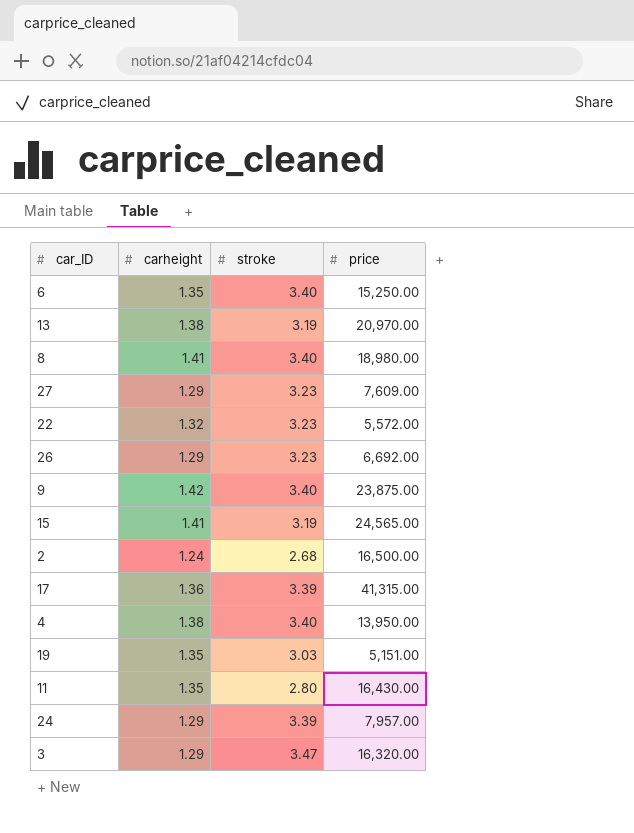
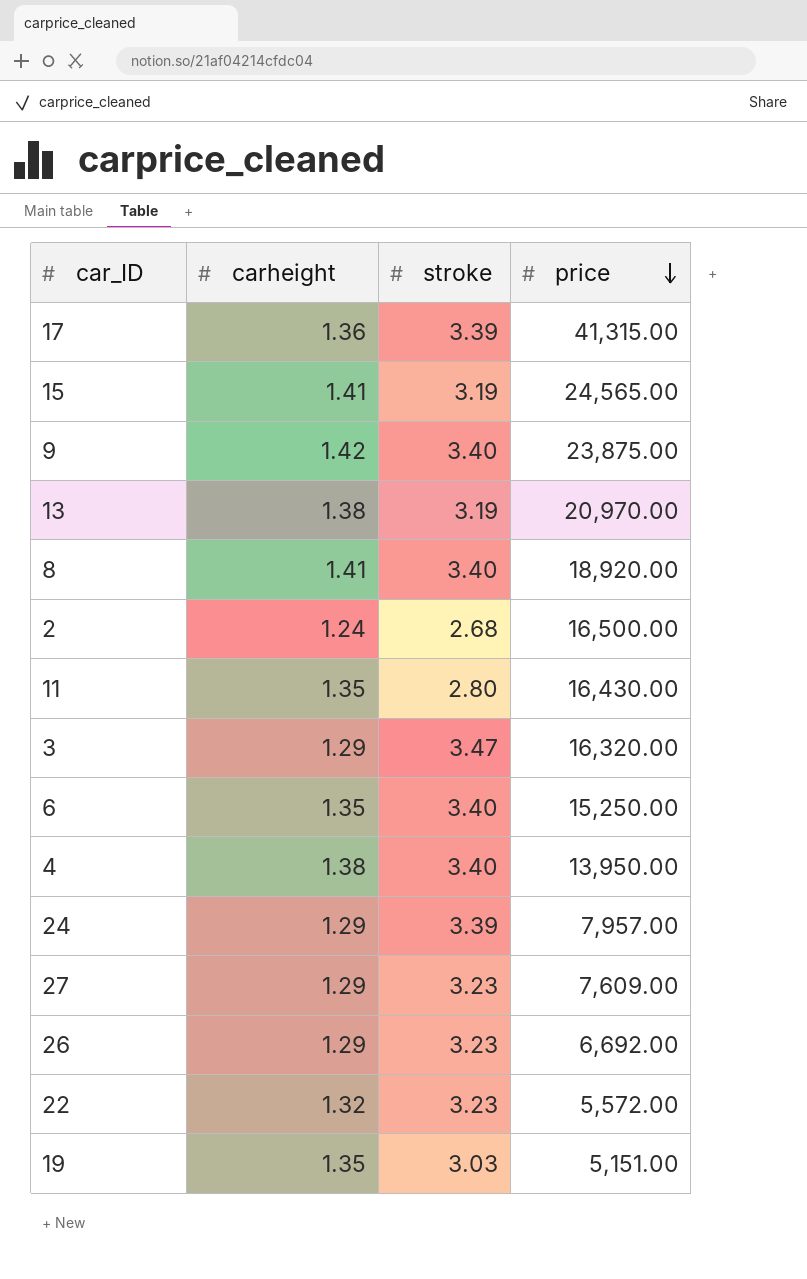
row order: none -> price descending
8 | price: 18,980.00 -> 18,920.00

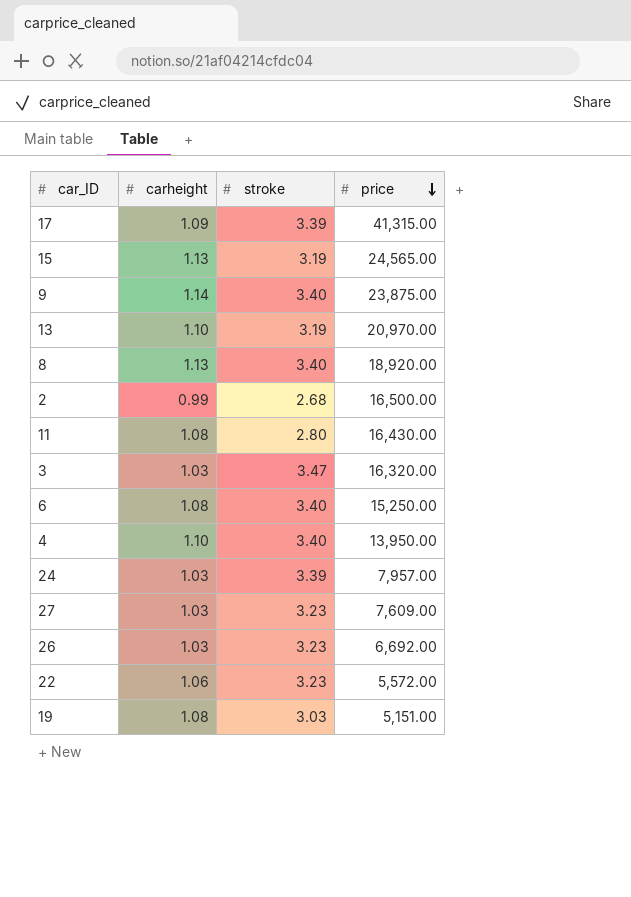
17 | carheight: 1.36 -> 1.09
15 | carheight: 1.41 -> 1.13
9 | carheight: 1.42 -> 1.14
13 | carheight: 1.38 -> 1.10
8 | carheight: 1.41 -> 1.13
2 | carheight: 1.24 -> 0.99
11 | carheight: 1.35 -> 1.08
3 | carheight: 1.29 -> 1.03
6 | carheight: 1.35 -> 1.08
4 | carheight: 1.38 -> 1.10
24 | carheight: 1.29 -> 1.03
27 | carheight: 1.29 -> 1.03
26 | carheight: 1.29 -> 1.03
22 | carheight: 1.32 -> 1.06
19 | carheight: 1.35 -> 1.08

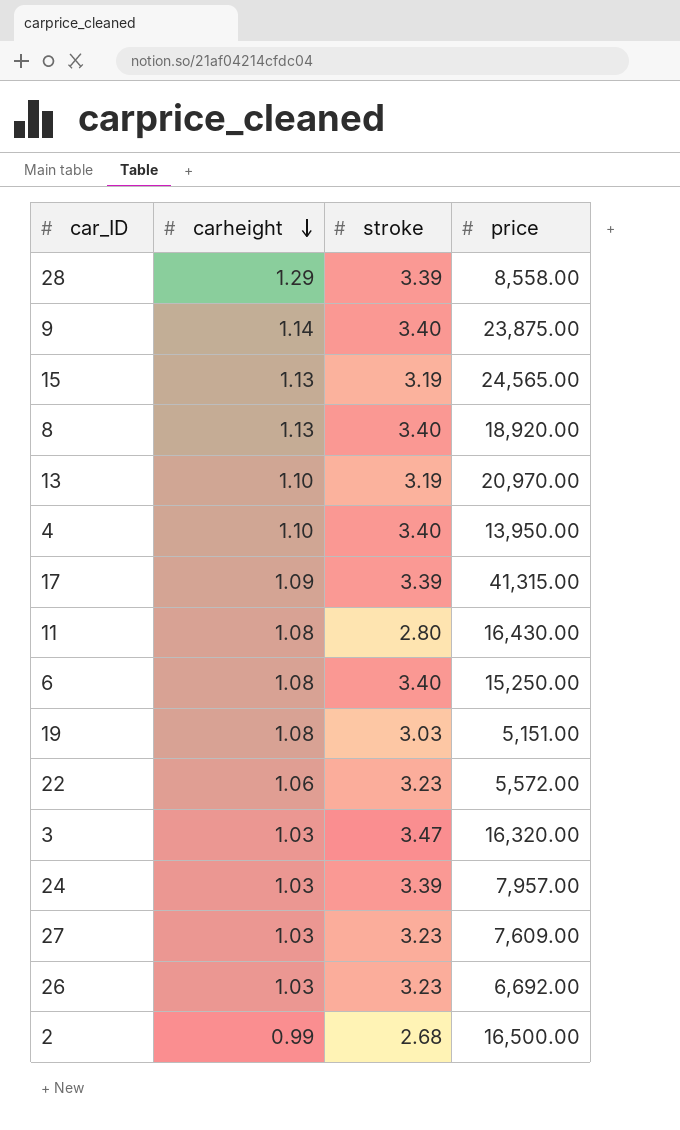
row order: price descending -> carheight descending
row 28: none -> 1.29 | 3.39 | 8,558.00

